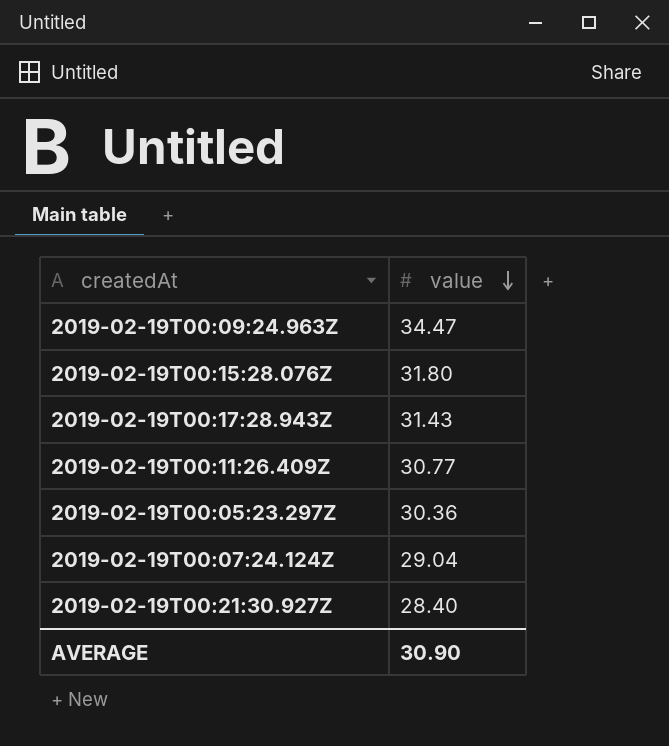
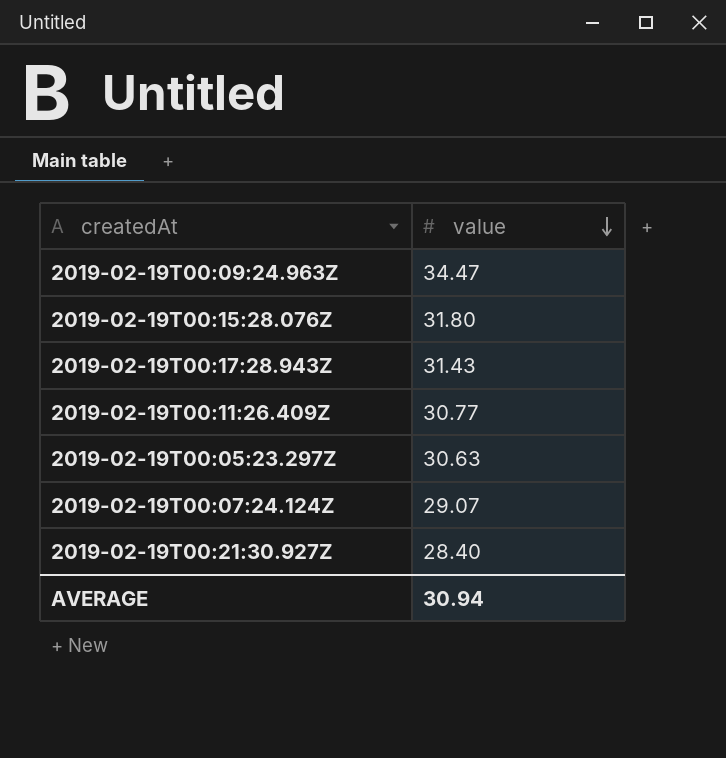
2019-02-19T00:05:23.297Z | value: 30.36 -> 30.63
2019-02-19T00:07:24.124Z | value: 29.04 -> 29.07
AVERAGE | value: 30.90 -> 30.94

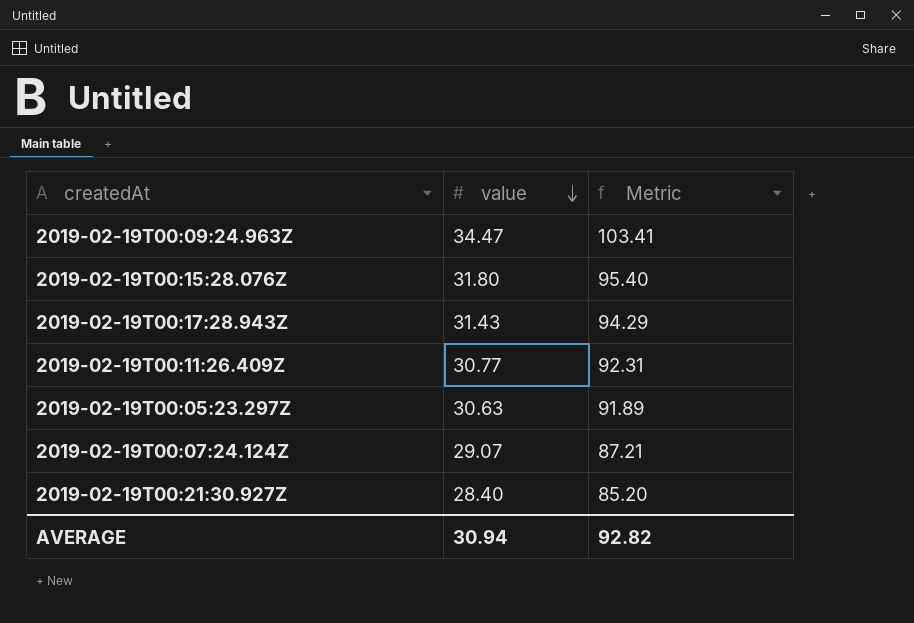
column Metric | formula: none -> [value] * 3

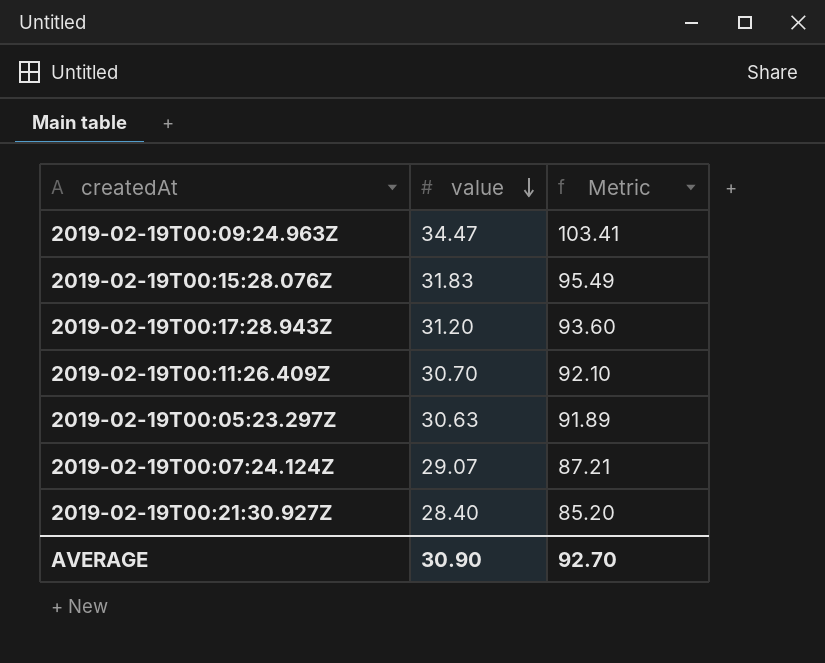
2019-02-19T00:15:28.076Z | value: 31.80 -> 31.83
2019-02-19T00:15:28.076Z | Metric: 95.40 -> 95.49
2019-02-19T00:17:28.943Z | value: 31.43 -> 31.20
2019-02-19T00:17:28.943Z | Metric: 94.29 -> 93.60
2019-02-19T00:11:26.409Z | value: 30.77 -> 30.70
2019-02-19T00:11:26.409Z | Metric: 92.31 -> 92.10
AVERAGE | value: 30.94 -> 30.90
AVERAGE | Metric: 92.82 -> 92.70

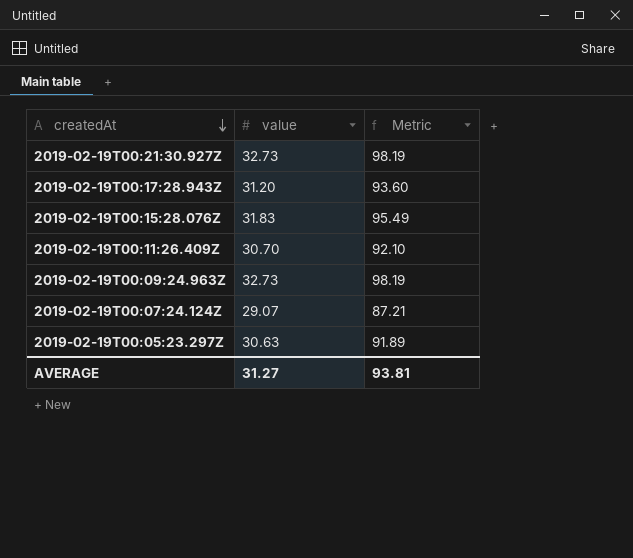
row order: value descending -> createdAt descending
2019-02-19T00:21:30.927Z | value: 28.40 -> 32.73
2019-02-19T00:21:30.927Z | Metric: 85.20 -> 98.19
2019-02-19T00:09:24.963Z | value: 34.47 -> 32.73
2019-02-19T00:09:24.963Z | Metric: 103.41 -> 98.19
AVERAGE | value: 30.90 -> 31.27
AVERAGE | Metric: 92.70 -> 93.81

